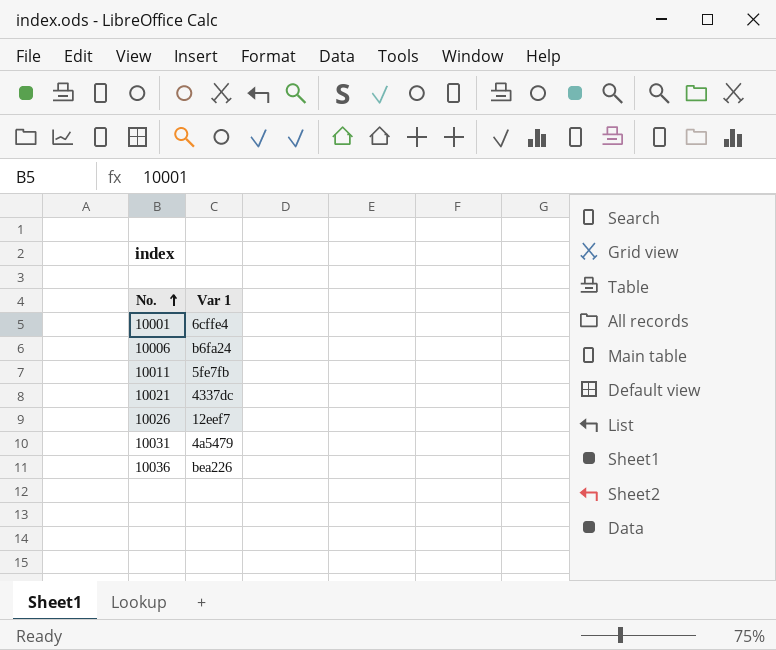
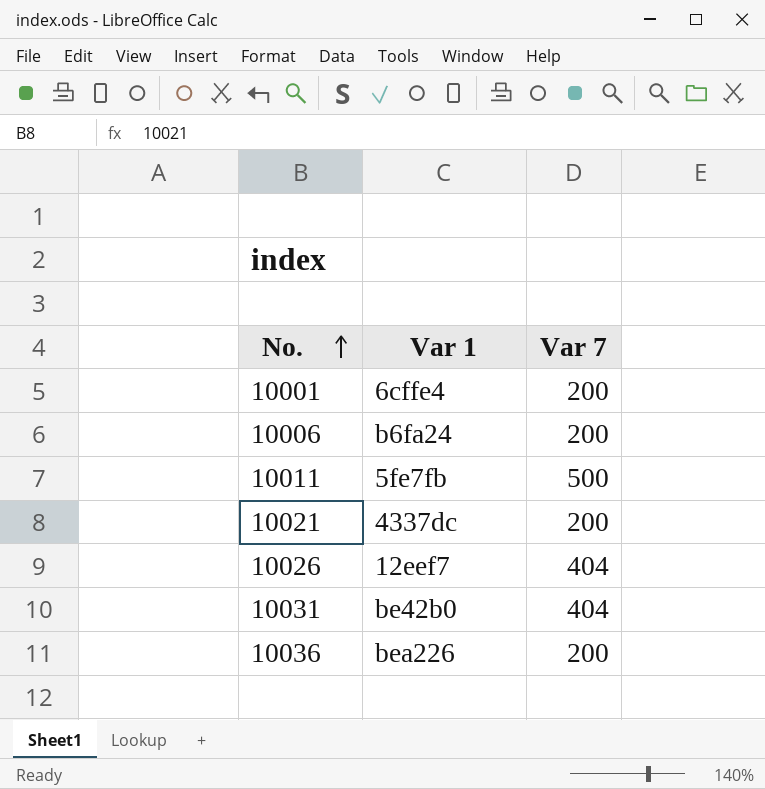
column Var 7 | position: none -> 3
10031 | Var 1: 4a5479 -> be42b0

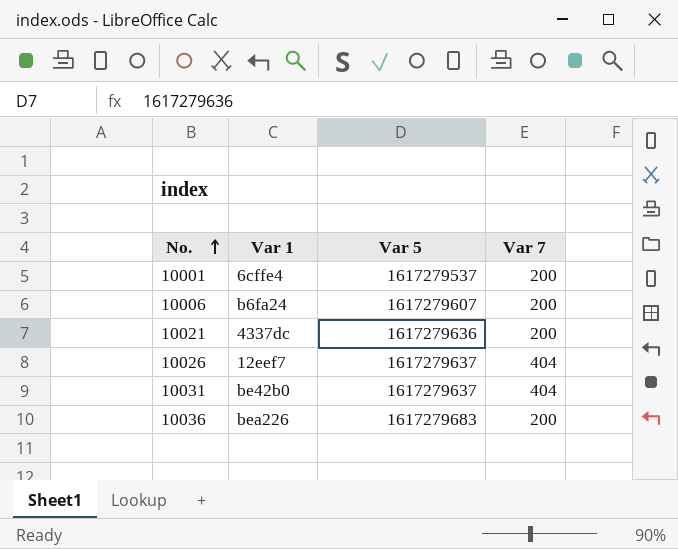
column Var 5 | position: none -> 3
row 10011: 5fe7fb | 500 -> none

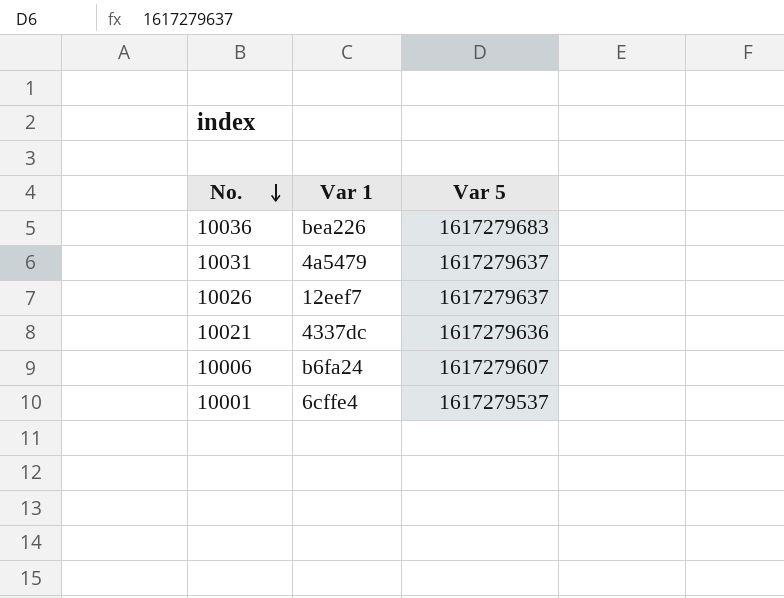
row order: No. ascending -> No. descending
column Var 7 | position: 4 -> none
10031 | Var 1: be42b0 -> 4a5479

